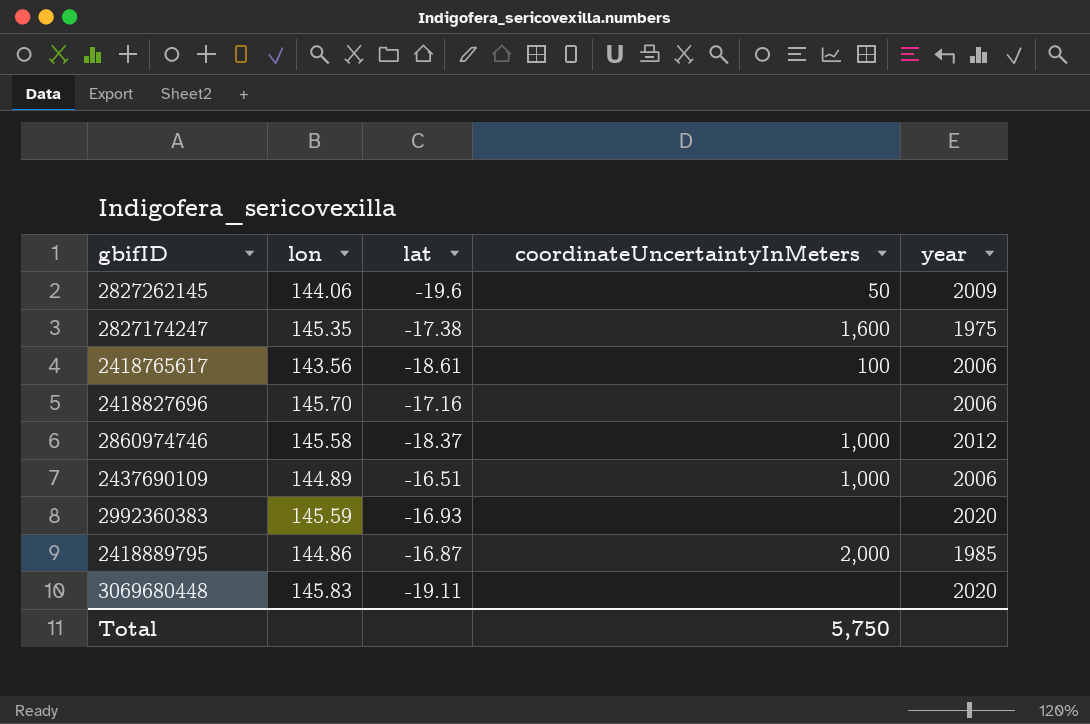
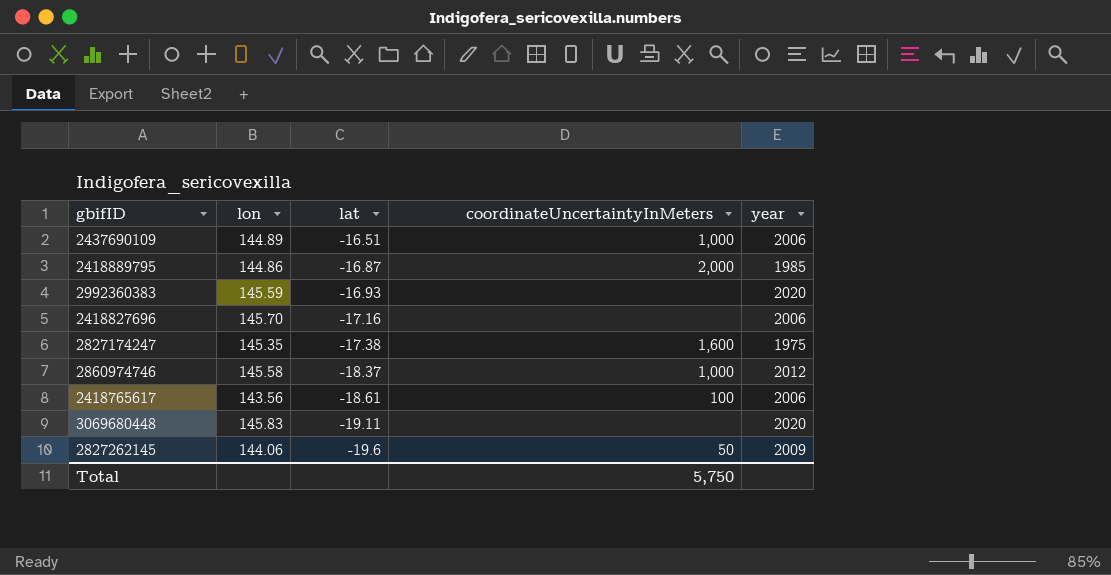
row order: none -> lat descending

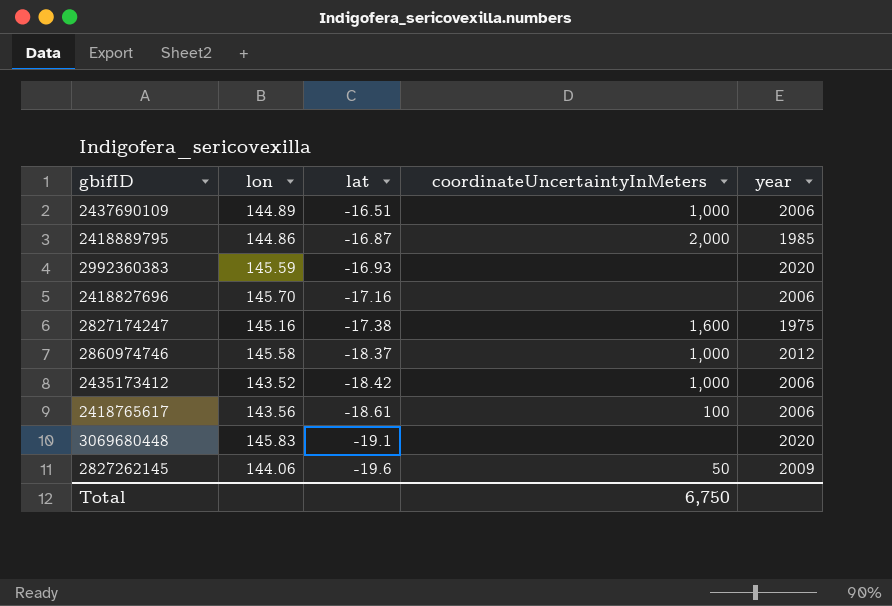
2827174247 | lon: 145.35 -> 145.16
row 2435173412: none -> 143.52 | -18.42 | 1,000 | 2006
3069680448 | lat: -19.11 -> -19.1
Total | coordinateUncertaintyInMeters: 5,750 -> 6,750

